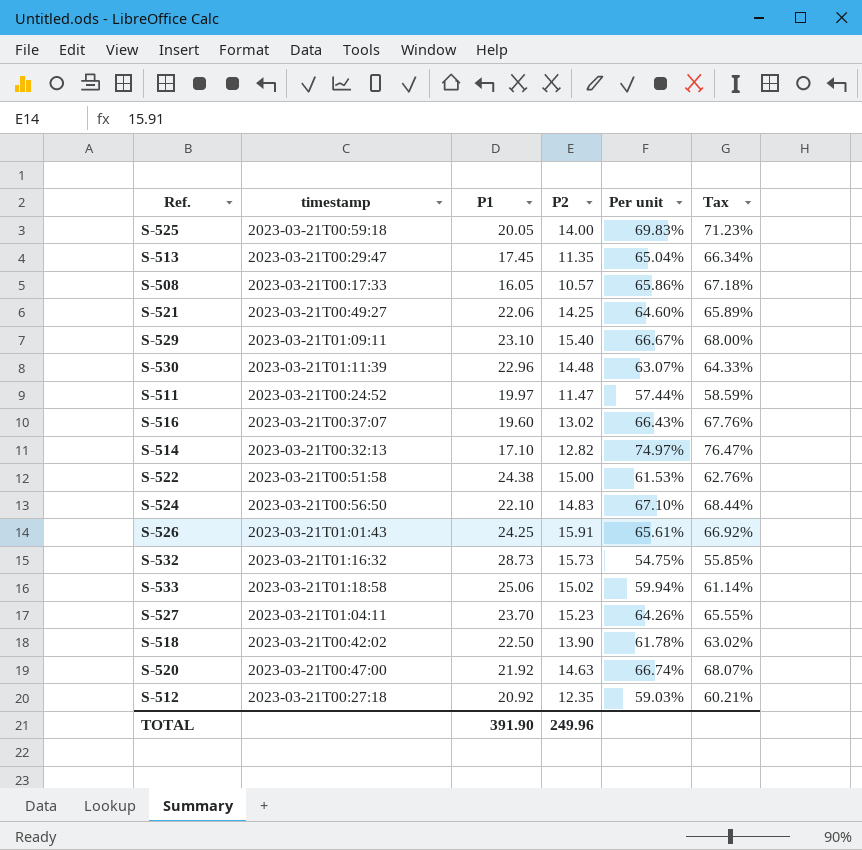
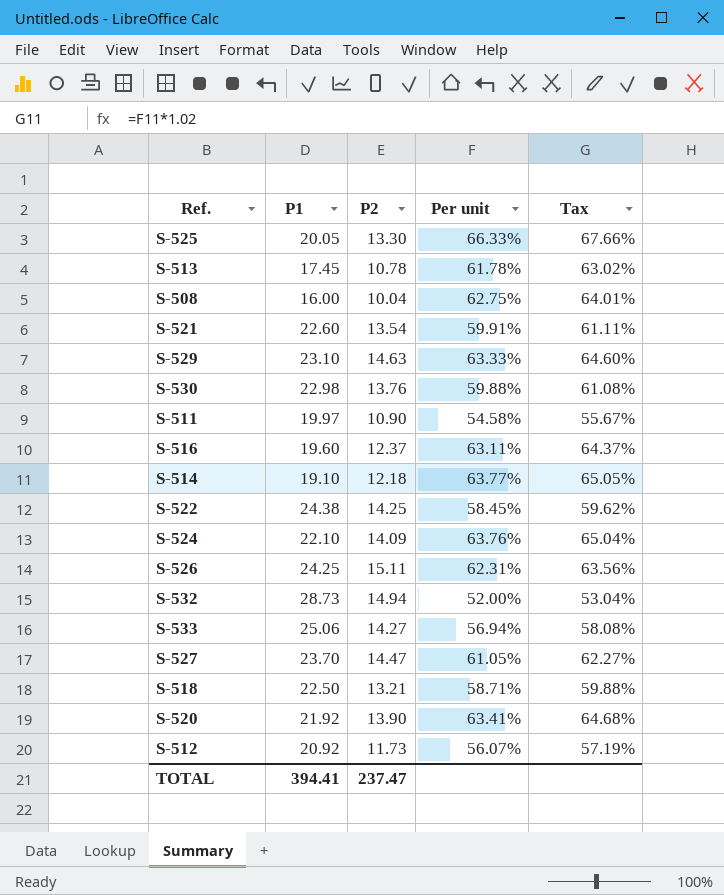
column timestamp | position: 2 -> none
S-525 | P2: 14.00 -> 13.30
S-525 | Per unit: 69.83% -> 66.33%
S-525 | Tax: 71.23% -> 67.66%
S-513 | P2: 11.35 -> 10.78
S-513 | Per unit: 65.04% -> 61.78%
S-513 | Tax: 66.34% -> 63.02%
S-508 | P1: 16.05 -> 16.00
S-508 | P2: 10.57 -> 10.04
S-508 | Per unit: 65.86% -> 62.75%
S-508 | Tax: 67.18% -> 64.01%
S-521 | P1: 22.06 -> 22.60
S-521 | P2: 14.25 -> 13.54
S-521 | Per unit: 64.60% -> 59.91%
S-521 | Tax: 65.89% -> 61.11%
S-529 | P2: 15.40 -> 14.63
S-529 | Per unit: 66.67% -> 63.33%
S-529 | Tax: 68.00% -> 64.60%
S-530 | P1: 22.96 -> 22.98
S-530 | P2: 14.48 -> 13.76
S-530 | Per unit: 63.07% -> 59.88%
S-530 | Tax: 64.33% -> 61.08%
S-511 | P2: 11.47 -> 10.90
S-511 | Per unit: 57.44% -> 54.58%
S-511 | Tax: 58.59% -> 55.67%
S-516 | P2: 13.02 -> 12.37
S-516 | Per unit: 66.43% -> 63.11%
S-516 | Tax: 67.76% -> 64.37%
S-514 | P1: 17.10 -> 19.10
S-514 | P2: 12.82 -> 12.18
S-514 | Per unit: 74.97% -> 63.77%
S-514 | Tax: 76.47% -> 65.05%
S-522 | P2: 15.00 -> 14.25
S-522 | Per unit: 61.53% -> 58.45%
S-522 | Tax: 62.76% -> 59.62%
S-524 | P2: 14.83 -> 14.09
S-524 | Per unit: 67.10% -> 63.76%
S-524 | Tax: 68.44% -> 65.04%
S-526 | P2: 15.91 -> 15.11
S-526 | Per unit: 65.61% -> 62.31%
S-526 | Tax: 66.92% -> 63.56%
S-532 | P2: 15.73 -> 14.94
S-532 | Per unit: 54.75% -> 52.00%
S-532 | Tax: 55.85% -> 53.04%
S-533 | P2: 15.02 -> 14.27
S-533 | Per unit: 59.94% -> 56.94%
S-533 | Tax: 61.14% -> 58.08%
S-527 | P2: 15.23 -> 14.47
S-527 | Per unit: 64.26% -> 61.05%
S-527 | Tax: 65.55% -> 62.27%
S-518 | P2: 13.90 -> 13.21
S-518 | Per unit: 61.78% -> 58.71%
S-518 | Tax: 63.02% -> 59.88%
S-520 | P2: 14.63 -> 13.90
S-520 | Per unit: 66.74% -> 63.41%
S-520 | Tax: 68.07% -> 64.68%
S-512 | P2: 12.35 -> 11.73
S-512 | Per unit: 59.03% -> 56.07%
S-512 | Tax: 60.21% -> 57.19%
TOTAL | P1: 391.90 -> 394.41
TOTAL | P2: 249.96 -> 237.47

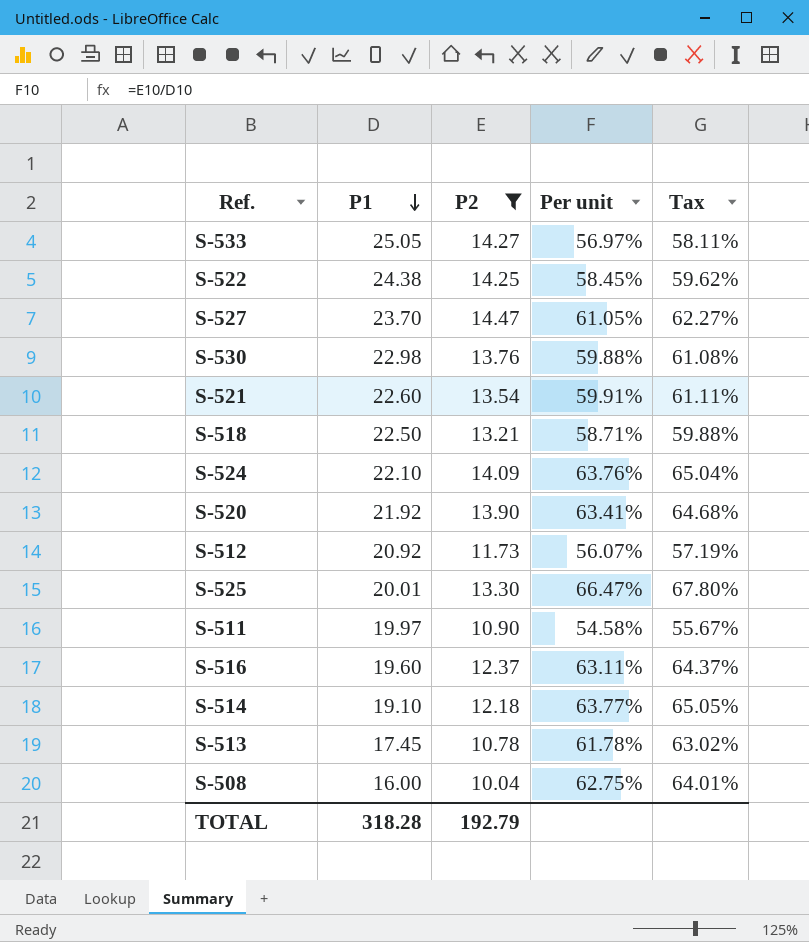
filter: none -> P2 <= 14.47
row order: none -> P1 descending
S-533 | P1: 25.06 -> 25.05
S-533 | Per unit: 56.94% -> 56.97%
S-533 | Tax: 58.08% -> 58.11%
S-525 | P1: 20.05 -> 20.01
S-525 | Per unit: 66.33% -> 66.47%
S-525 | Tax: 67.66% -> 67.80%
TOTAL | P1: 394.41 -> 318.28
TOTAL | P2: 237.47 -> 192.79

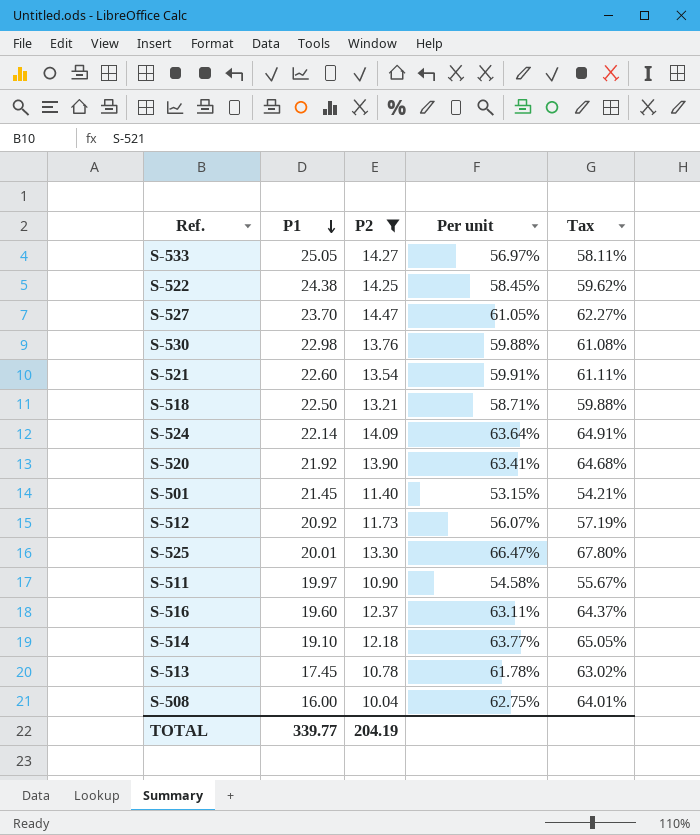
S-524 | P1: 22.10 -> 22.14
S-524 | Per unit: 63.76% -> 63.64%
S-524 | Tax: 65.04% -> 64.91%
row S-501: none -> 21.45 | 11.40 | 53.15% | 54.21%
TOTAL | P1: 318.28 -> 339.77
TOTAL | P2: 192.79 -> 204.19

